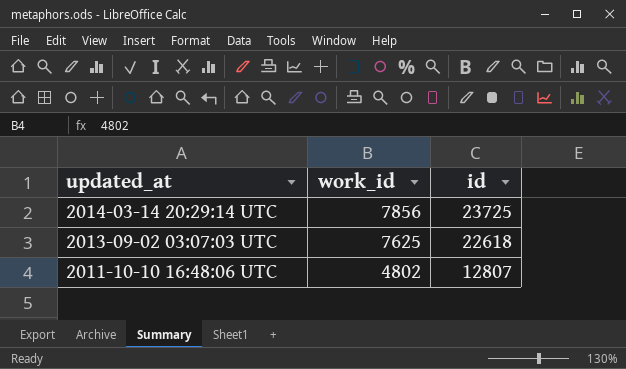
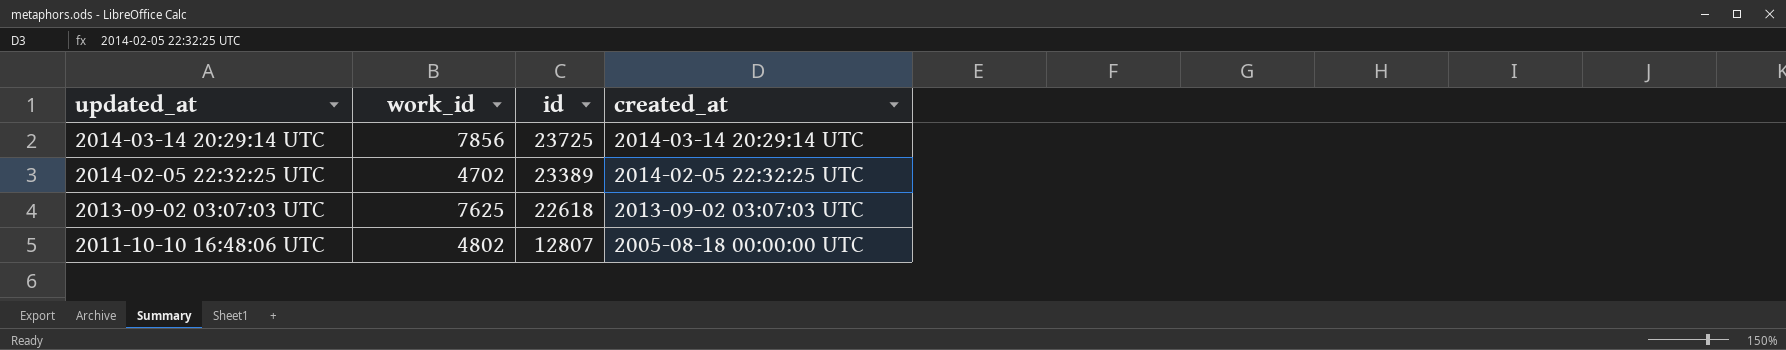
column created_at | position: none -> 4
row 2014-02-05 22:32:25 UTC: none -> 4702 | 23389 | 2014-02-05 22:32:25 UTC

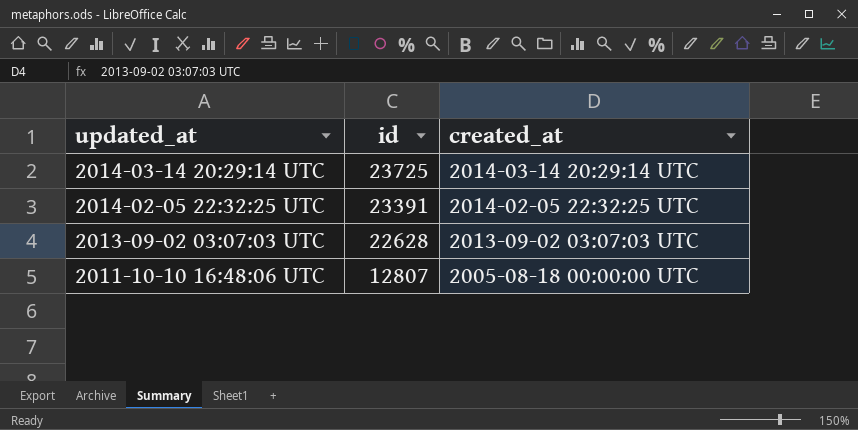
column work_id | position: 2 -> none
2014-02-05 22:32:25 UTC | id: 23389 -> 23391
2013-09-02 03:07:03 UTC | id: 22618 -> 22628

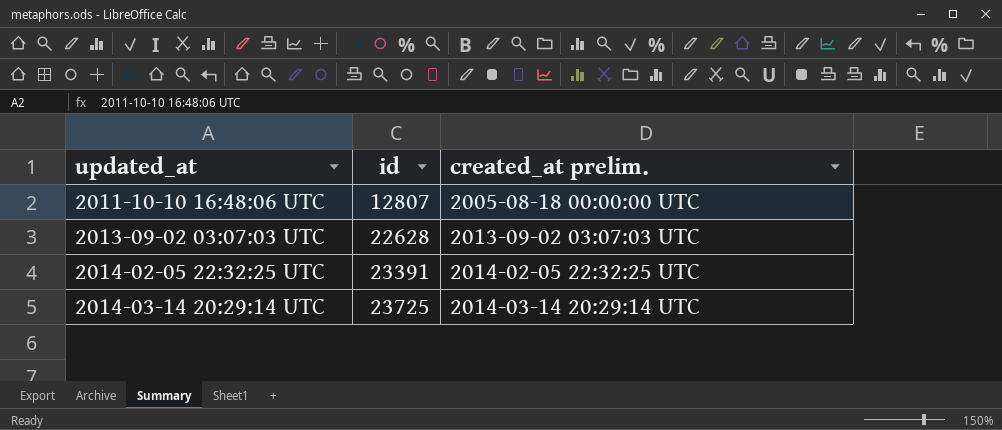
row order: updated_at descending -> updated_at ascending
column name: created_at -> created_at prelim.

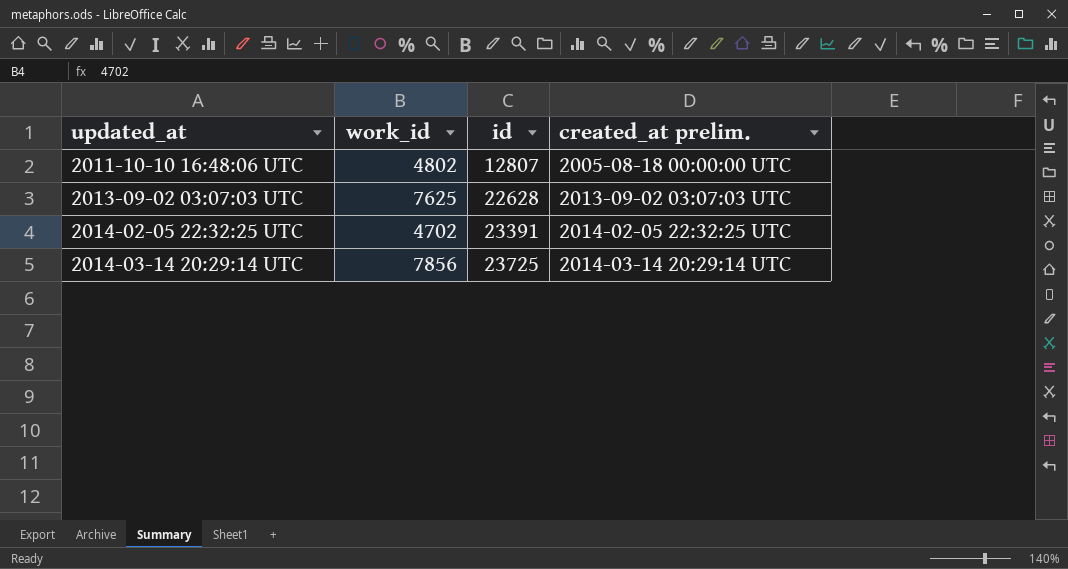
column work_id | position: none -> 2

